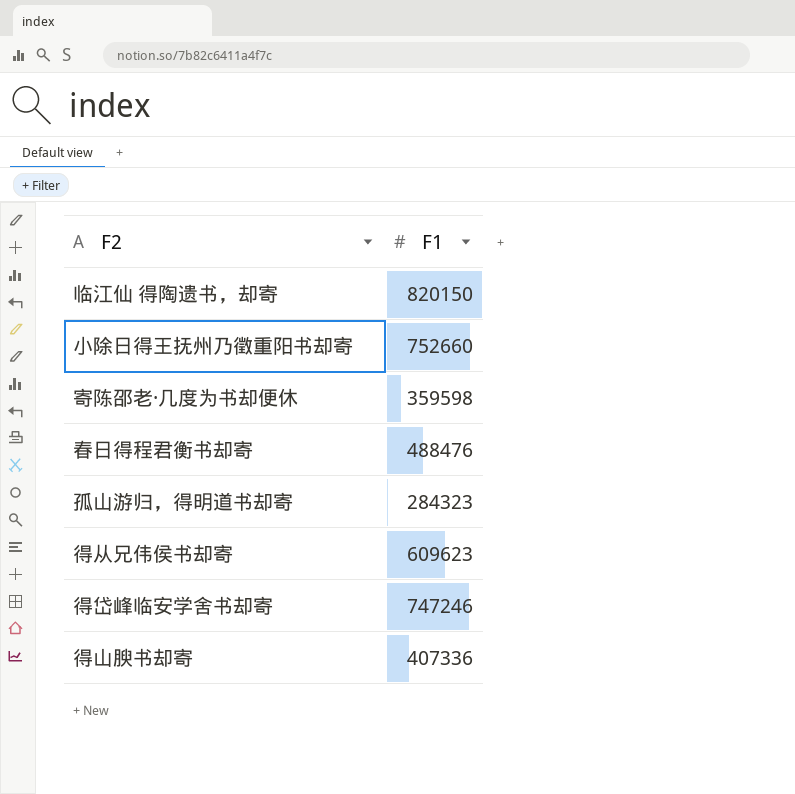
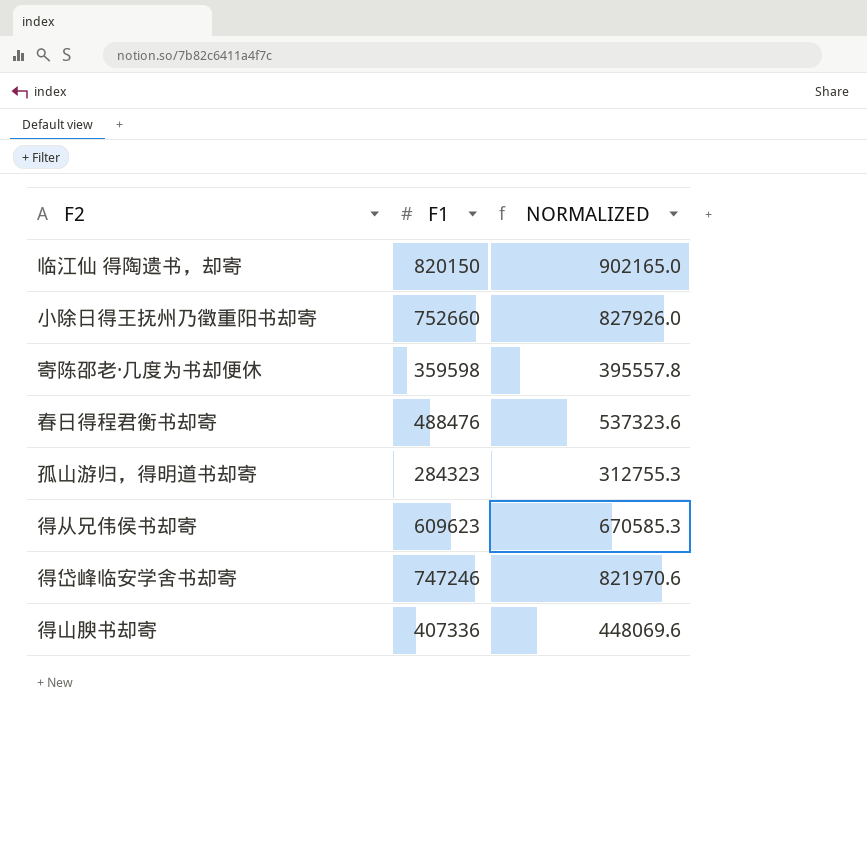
column NORMALIZED | formula: none -> [F1] * 1.1

